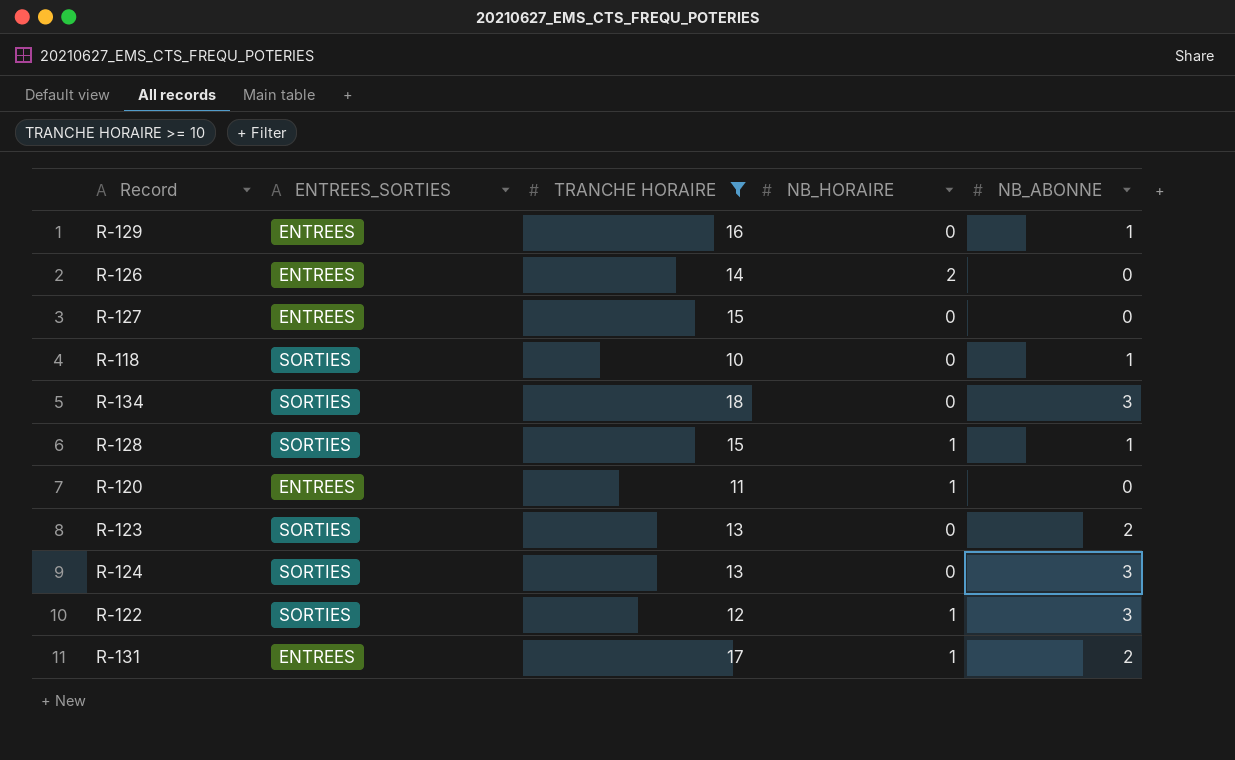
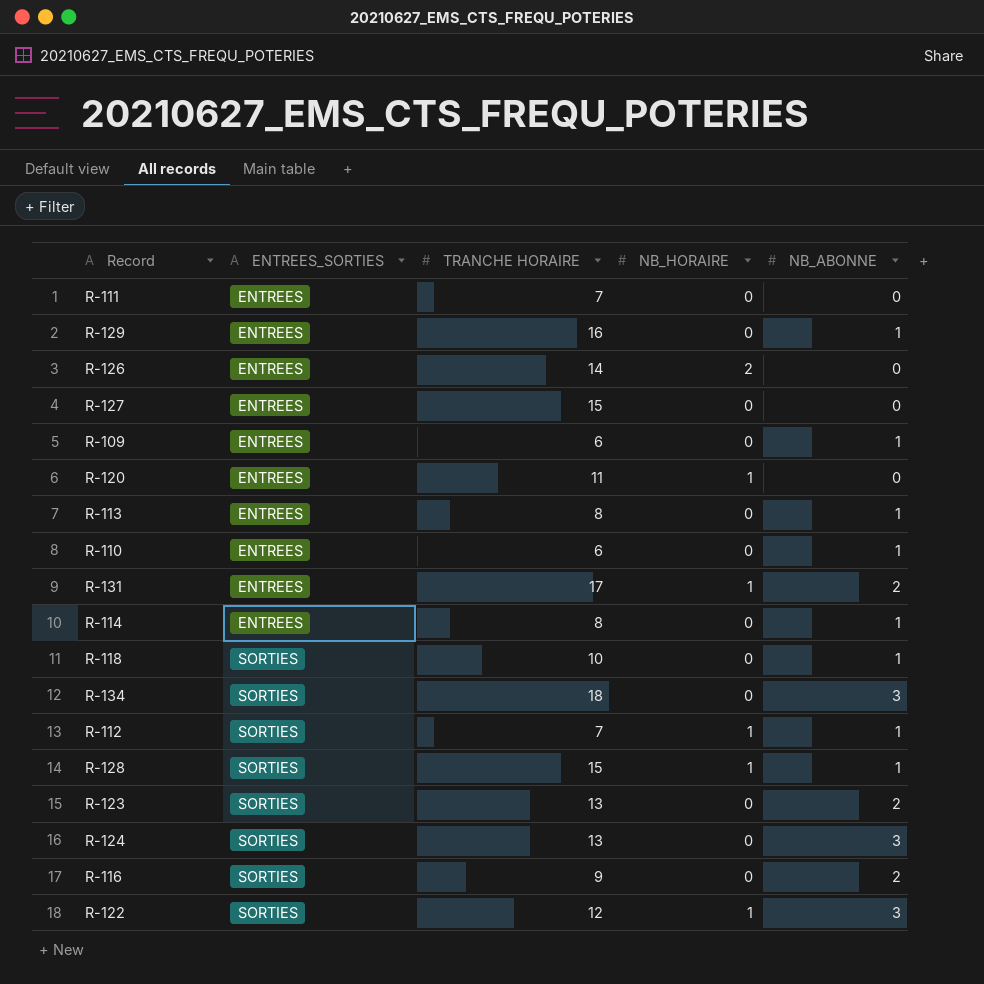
filter: TRANCHE HORAIRE >= 10 -> none
row order: none -> ENTREES_SORTIES ascending

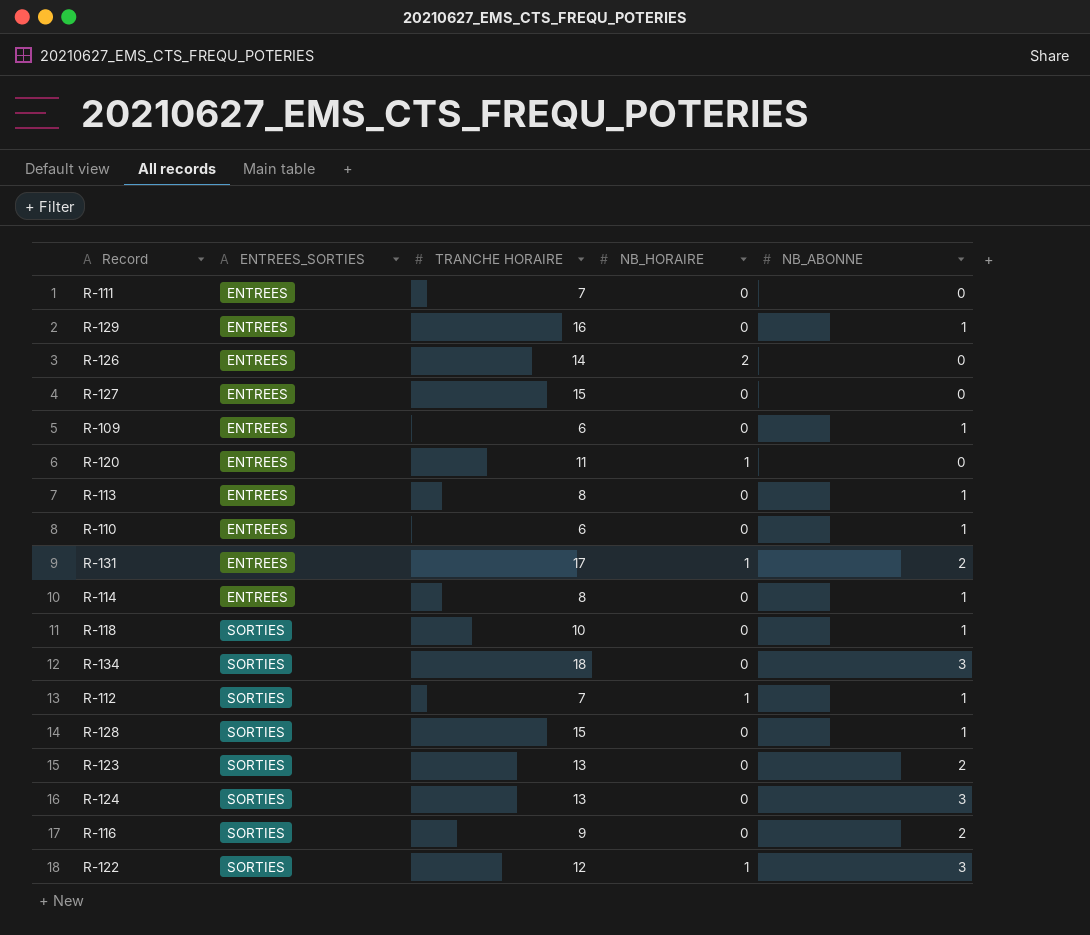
R-128 | NB_HORAIRE: 1 -> 0

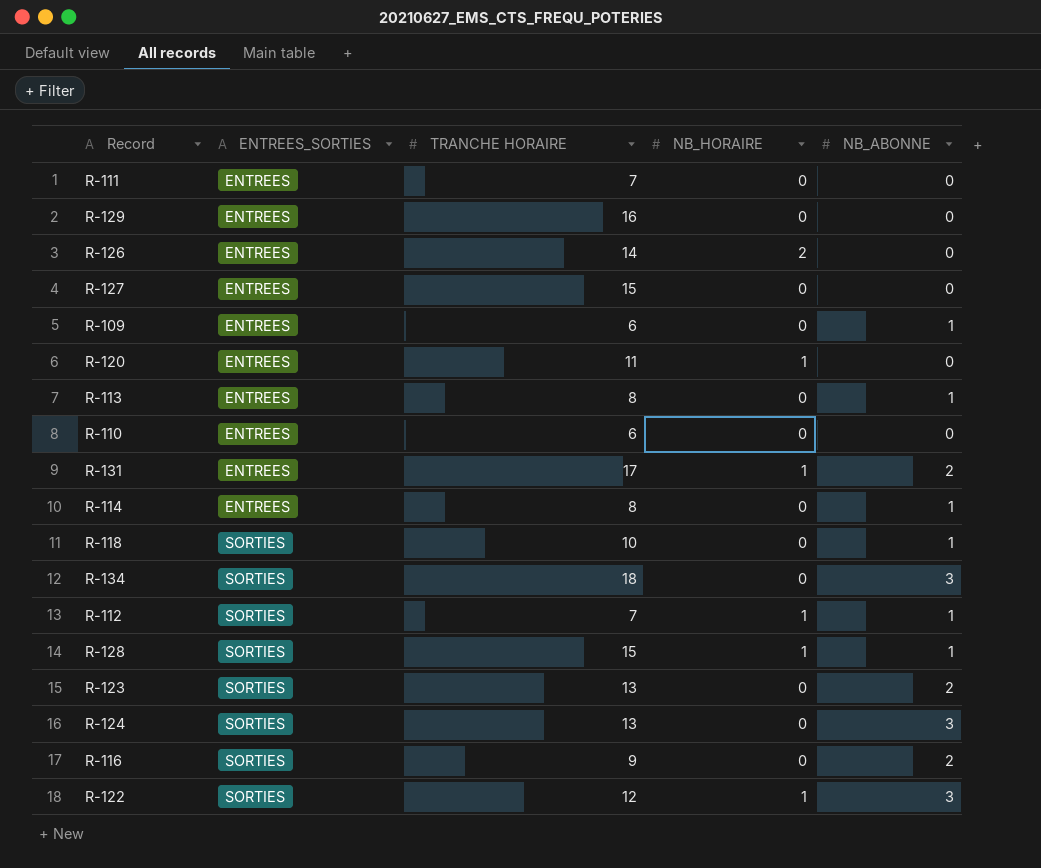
R-129 | NB_ABONNE: 1 -> 0
R-110 | NB_ABONNE: 1 -> 0
R-128 | NB_HORAIRE: 0 -> 1

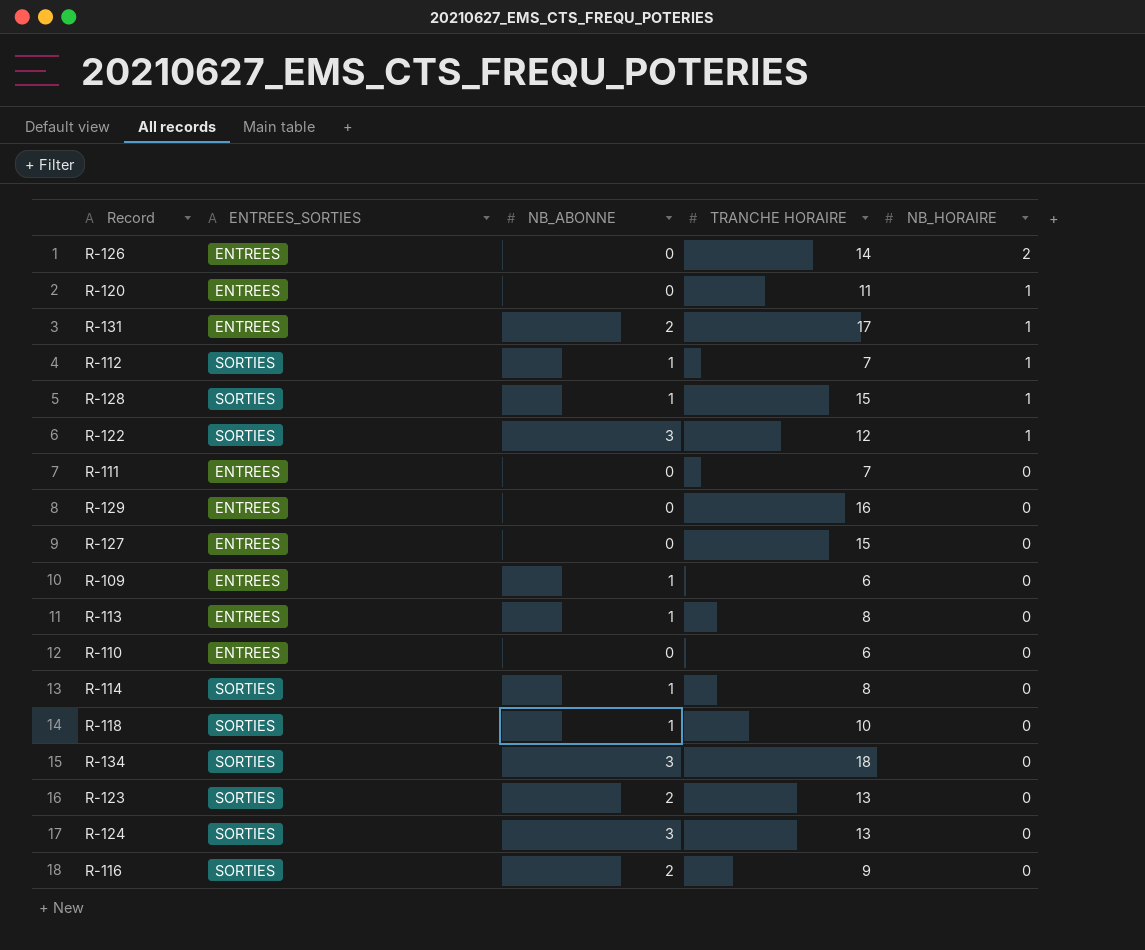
row order: ENTREES_SORTIES ascending -> NB_HORAIRE descending
column NB_ABONNE | position: 5 -> 3
R-114 | ENTREES_SORTIES: ENTREES -> SORTIES

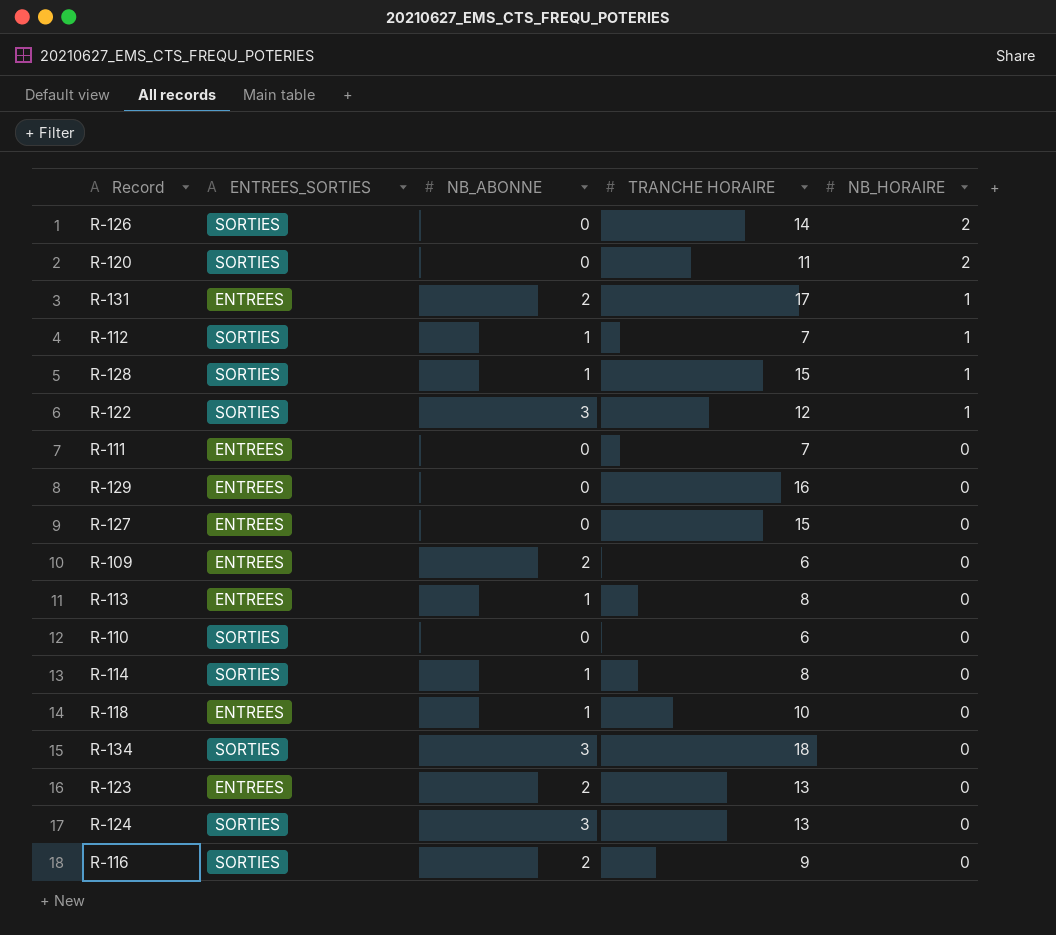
R-126 | ENTREES_SORTIES: ENTREES -> SORTIES
R-120 | ENTREES_SORTIES: ENTREES -> SORTIES
R-120 | NB_HORAIRE: 1 -> 2
R-109 | NB_ABONNE: 1 -> 2
R-110 | ENTREES_SORTIES: ENTREES -> SORTIES
R-118 | ENTREES_SORTIES: SORTIES -> ENTREES
R-123 | ENTREES_SORTIES: SORTIES -> ENTREES

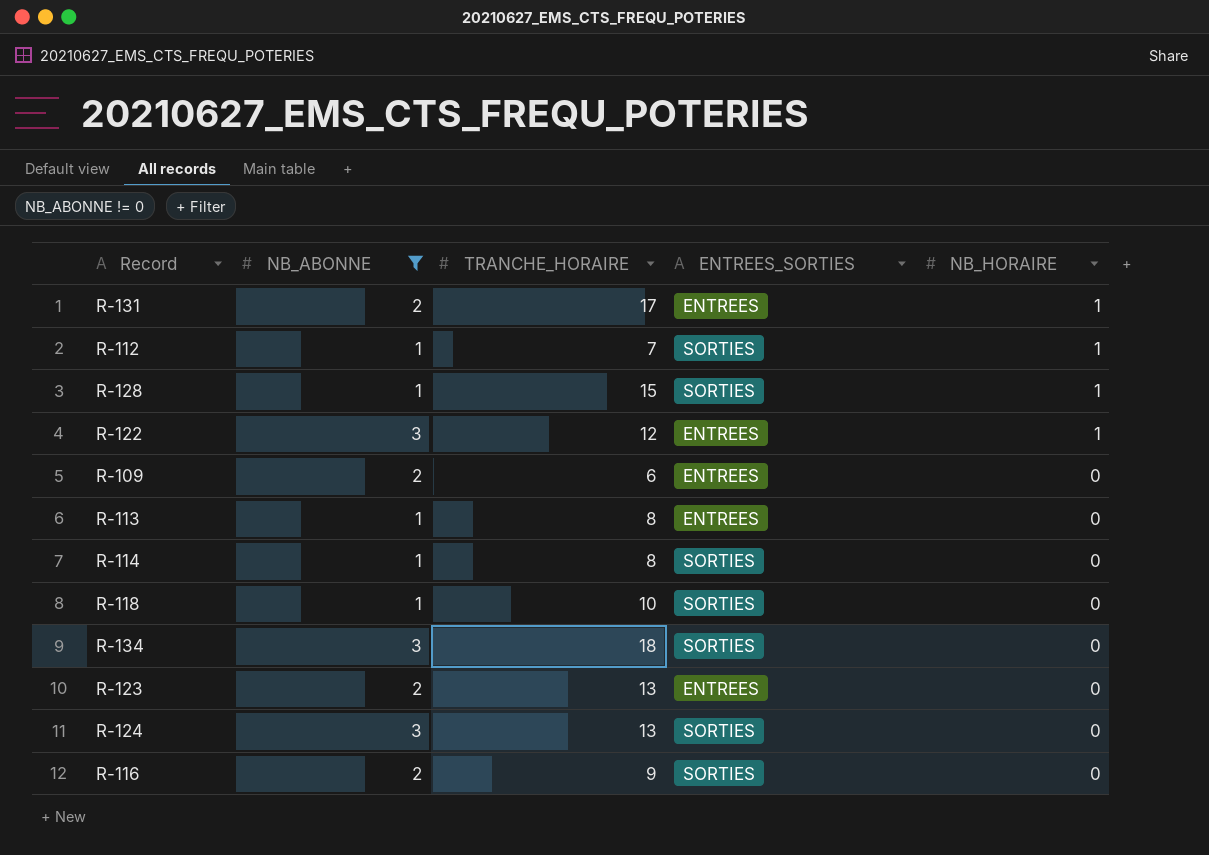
filter: none -> NB_ABONNE != 0
column name: TRANCHE HORAIRE -> TRANCHE_HORAIRE
column ENTREES_SORTIES | position: 2 -> 4
R-122 | ENTREES_SORTIES: SORTIES -> ENTREES
R-118 | ENTREES_SORTIES: ENTREES -> SORTIES

